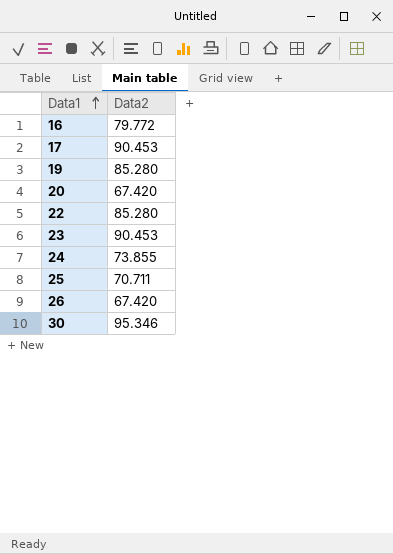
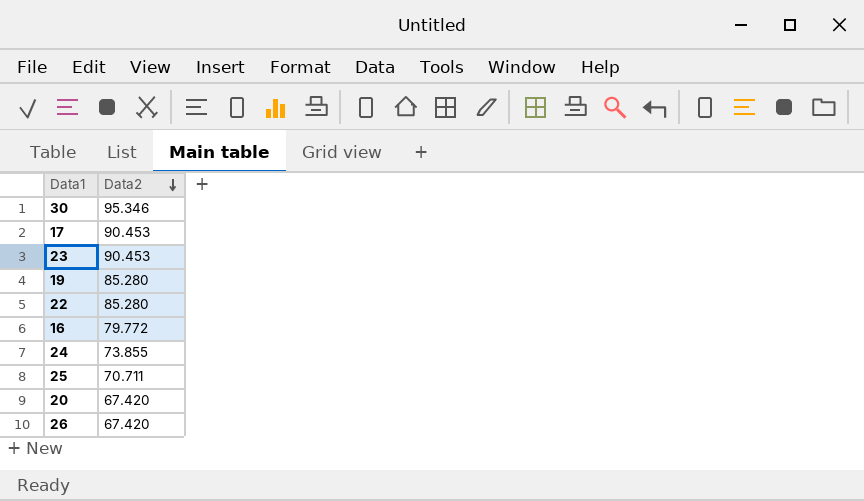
row order: Data1 ascending -> Data2 descending

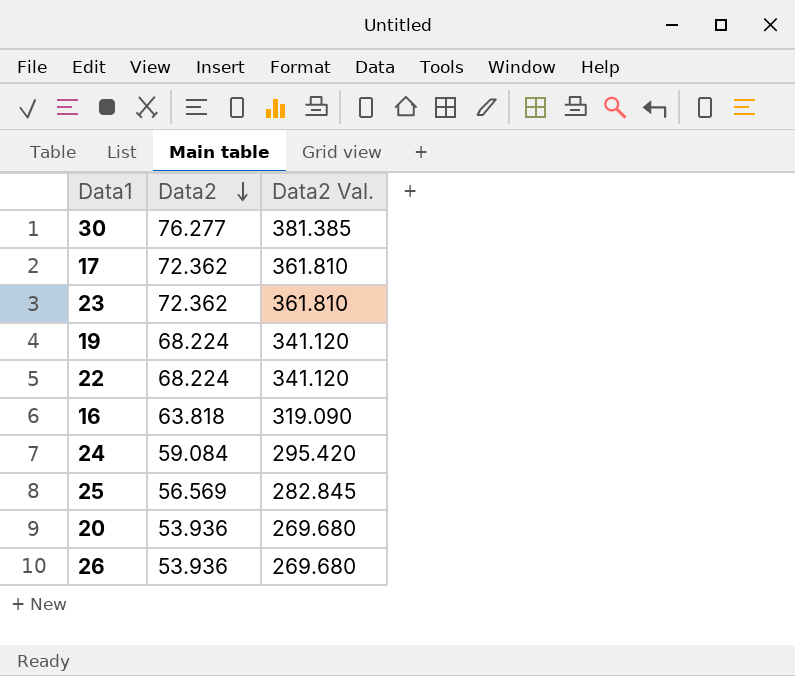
column Data2 Val. | formula: none -> [Data2] * 5
30 | Data2: 95.346 -> 76.277
17 | Data2: 90.453 -> 72.362
23 | Data2: 90.453 -> 72.362
19 | Data2: 85.280 -> 68.224
22 | Data2: 85.280 -> 68.224
16 | Data2: 79.772 -> 63.818
24 | Data2: 73.855 -> 59.084
25 | Data2: 70.711 -> 56.569
20 | Data2: 67.420 -> 53.936
26 | Data2: 67.420 -> 53.936

